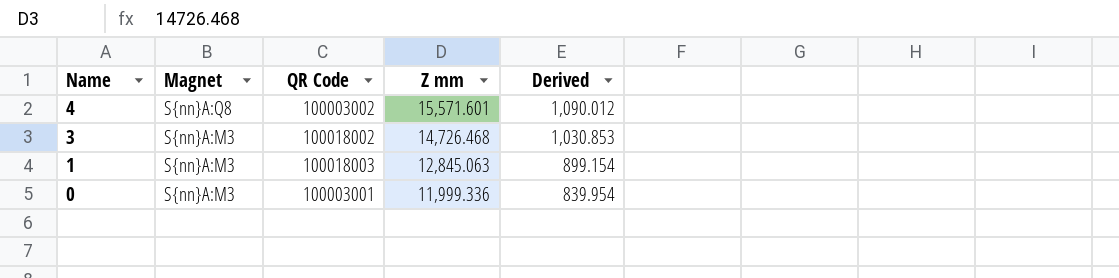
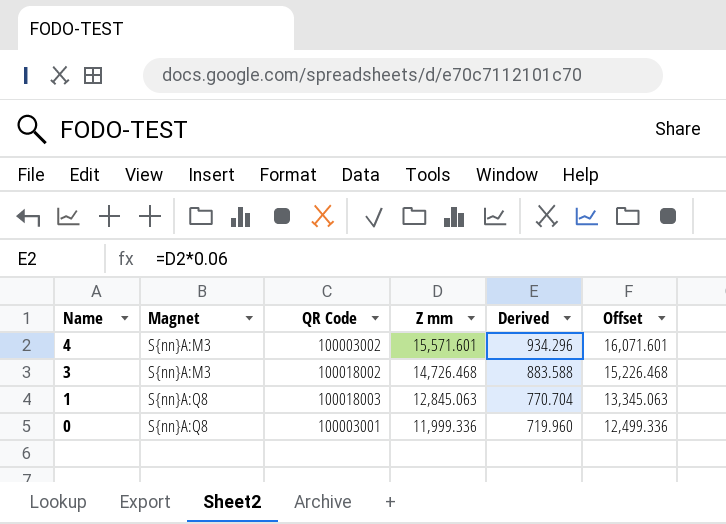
column Derived | formula: [Z mm] * 0.07 -> [Z mm] * 0.06
column Offset | formula: none -> [Z mm] + 500
4 | Magnet: S{nn}A:Q8 -> S{nn}A:M3
1 | Magnet: S{nn}A:M3 -> S{nn}A:Q8
0 | Magnet: S{nn}A:M3 -> S{nn}A:Q8

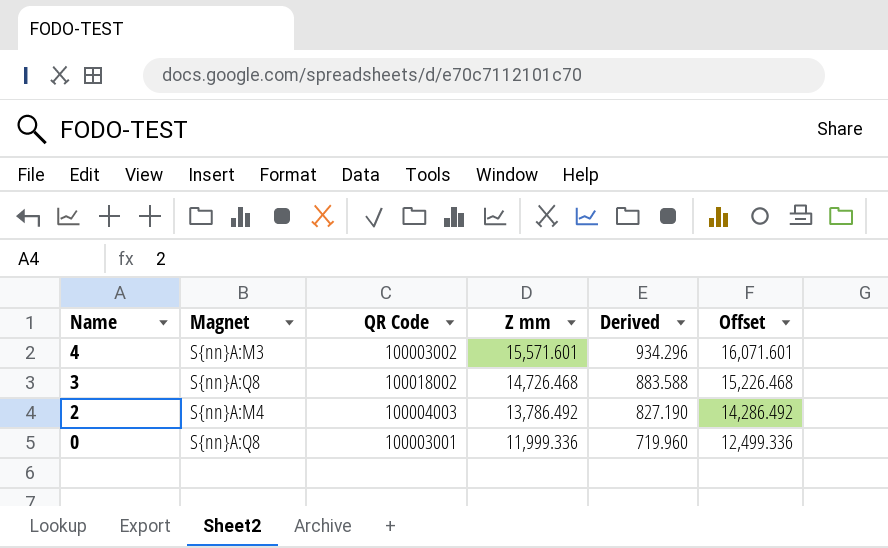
row 1: S{nn}A:Q8 | 100018003 | 12,845.063 | 770.704 | 13,345.063 -> none
3 | Magnet: S{nn}A:M3 -> S{nn}A:Q8
row 2: none -> S{nn}A:M4 | 100004003 | 13,786.492 | 827.190 | 14,286.492

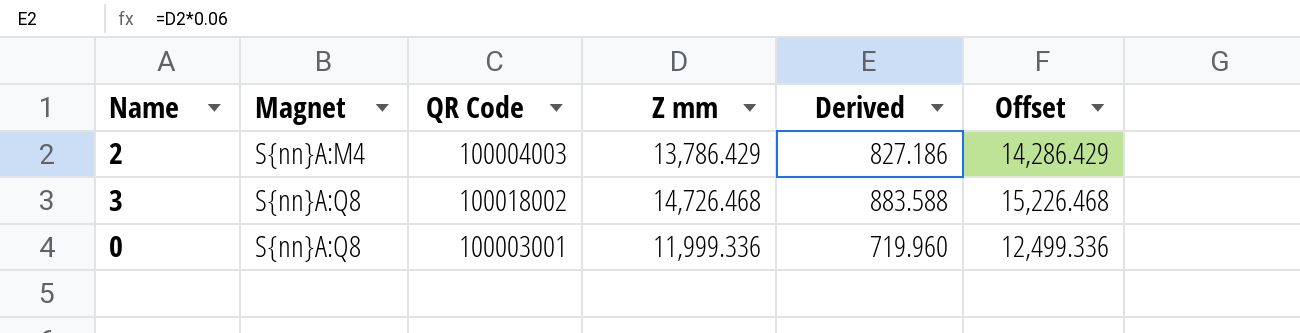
row order: Name descending -> Magnet ascending
row 4: S{nn}A:M3 | 100003002 | 15,571.601 | 934.296 | 16,071.601 -> none
2 | Z mm: 13,786.492 -> 13,786.429
2 | Derived: 827.190 -> 827.186
2 | Offset: 14,286.492 -> 14,286.429

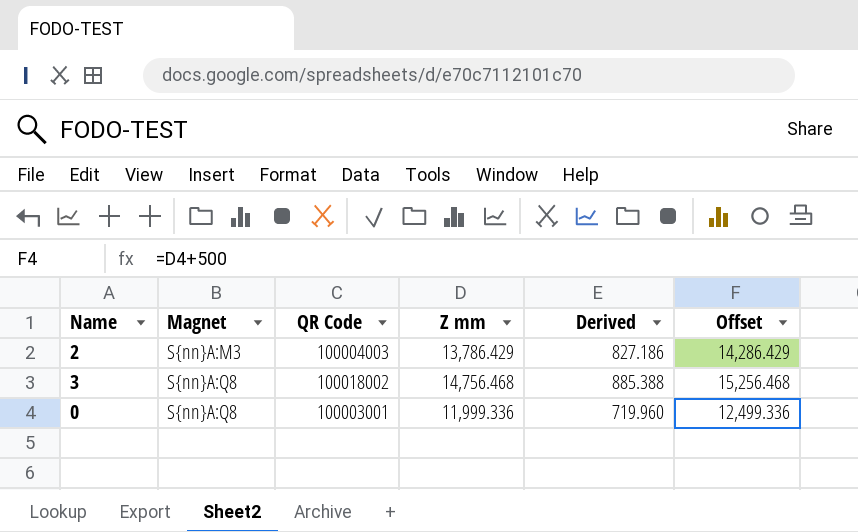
2 | Magnet: S{nn}A:M4 -> S{nn}A:M3
3 | Z mm: 14,726.468 -> 14,756.468
3 | Derived: 883.588 -> 885.388
3 | Offset: 15,226.468 -> 15,256.468

